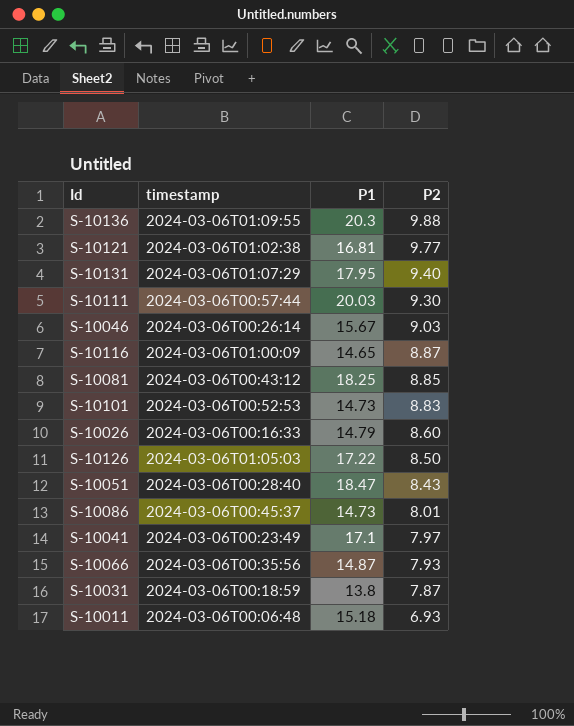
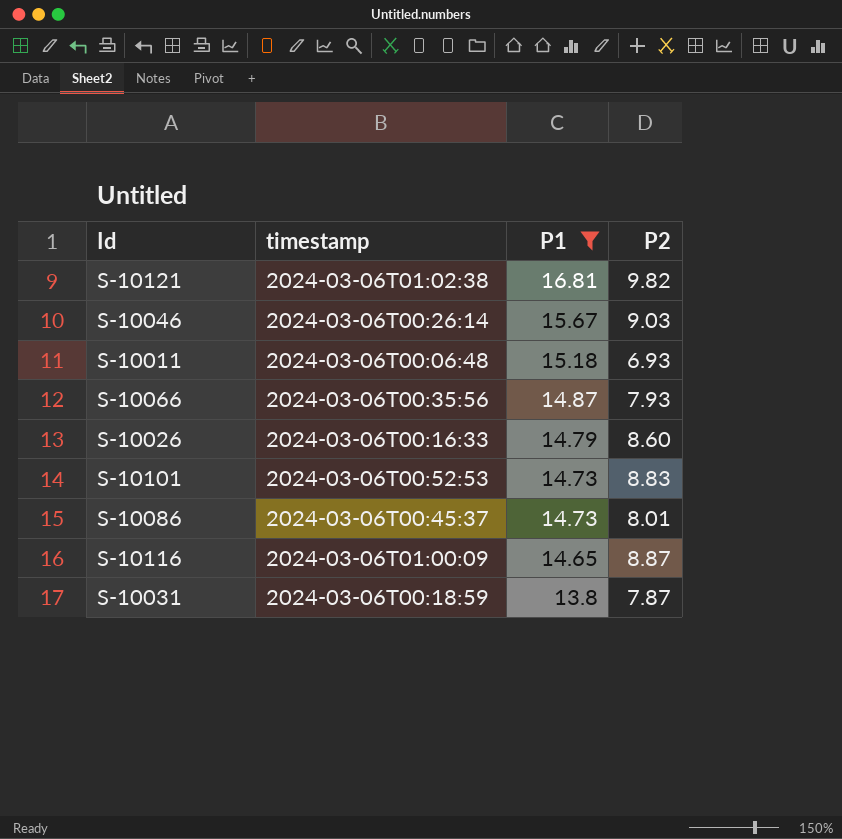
filter: none -> P1 <= 16.81
row order: P2 descending -> P1 descending
S-10121 | P2: 9.77 -> 9.82

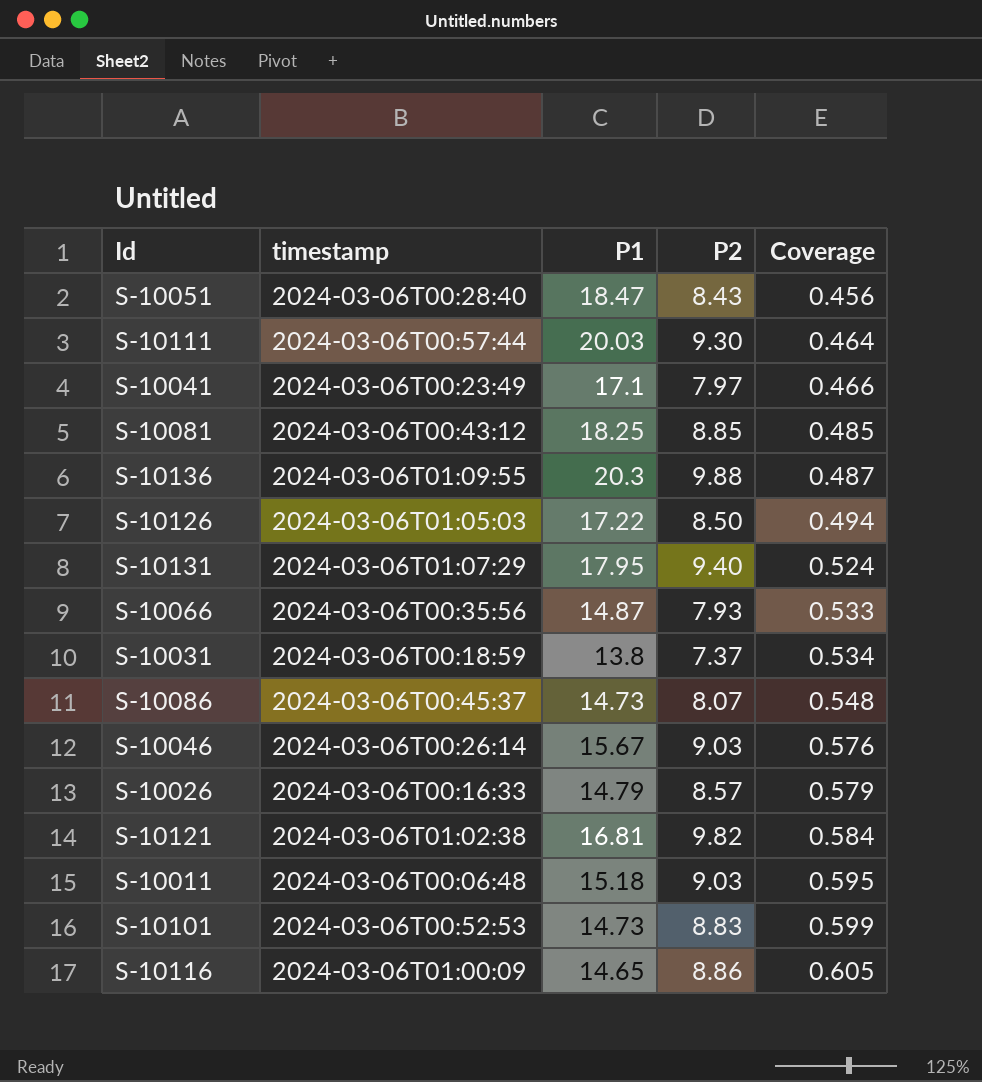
filter: P1 <= 16.81 -> none
row order: P1 descending -> Coverage ascending
column Coverage | formula: none -> [P2] / [P1]
S-10031 | P2: 7.87 -> 7.37
S-10086 | P2: 8.01 -> 8.07
S-10026 | P2: 8.60 -> 8.57
S-10011 | P2: 6.93 -> 9.03
S-10116 | P2: 8.87 -> 8.86

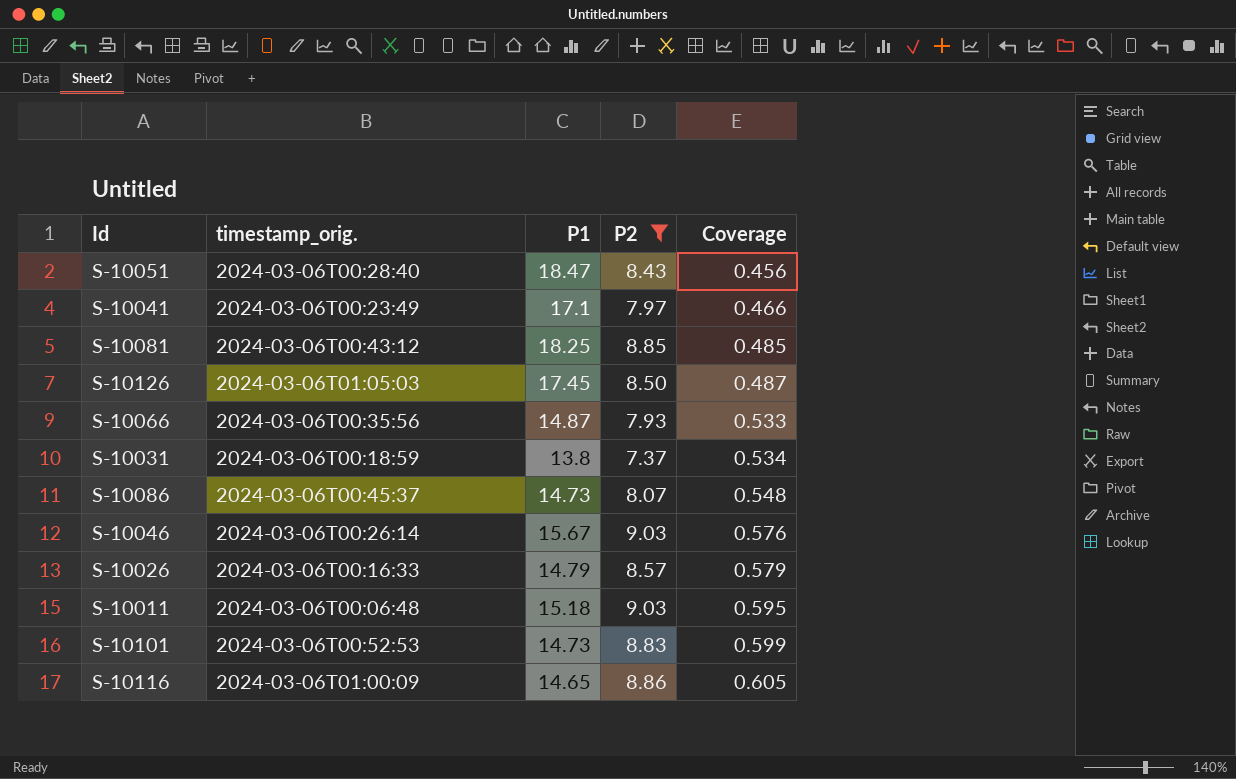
filter: none -> P2 <= 9.03
column name: timestamp -> timestamp_orig.
S-10126 | P1: 17.22 -> 17.45
S-10126 | Coverage: 0.494 -> 0.487

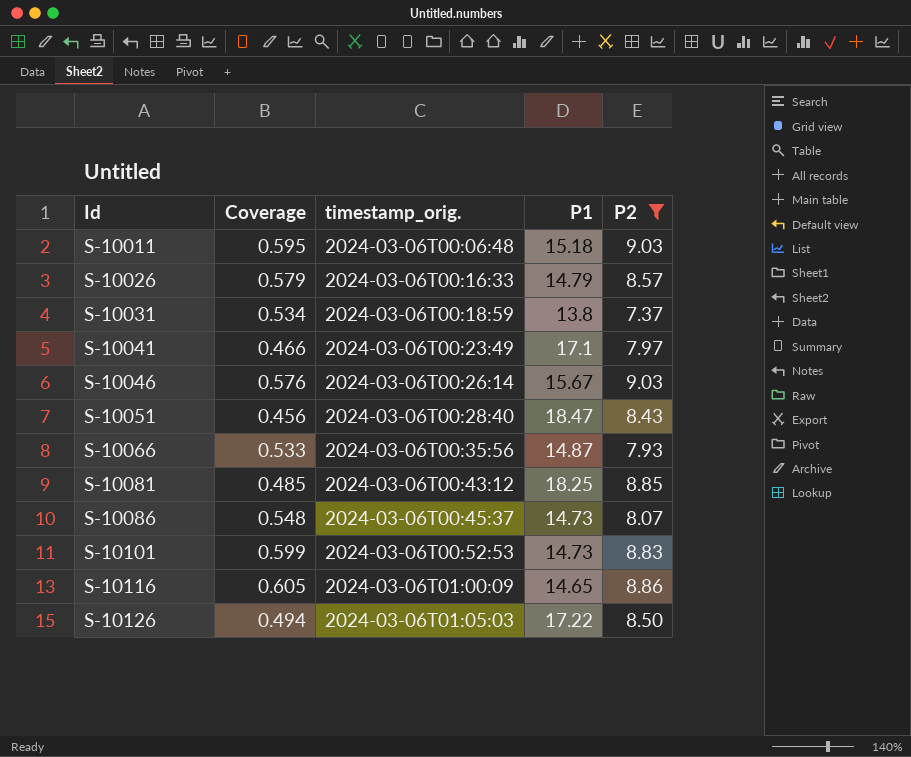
row order: Coverage ascending -> Id ascending
column Coverage | position: 5 -> 2
S-10126 | Coverage: 0.487 -> 0.494
S-10126 | P1: 17.45 -> 17.22

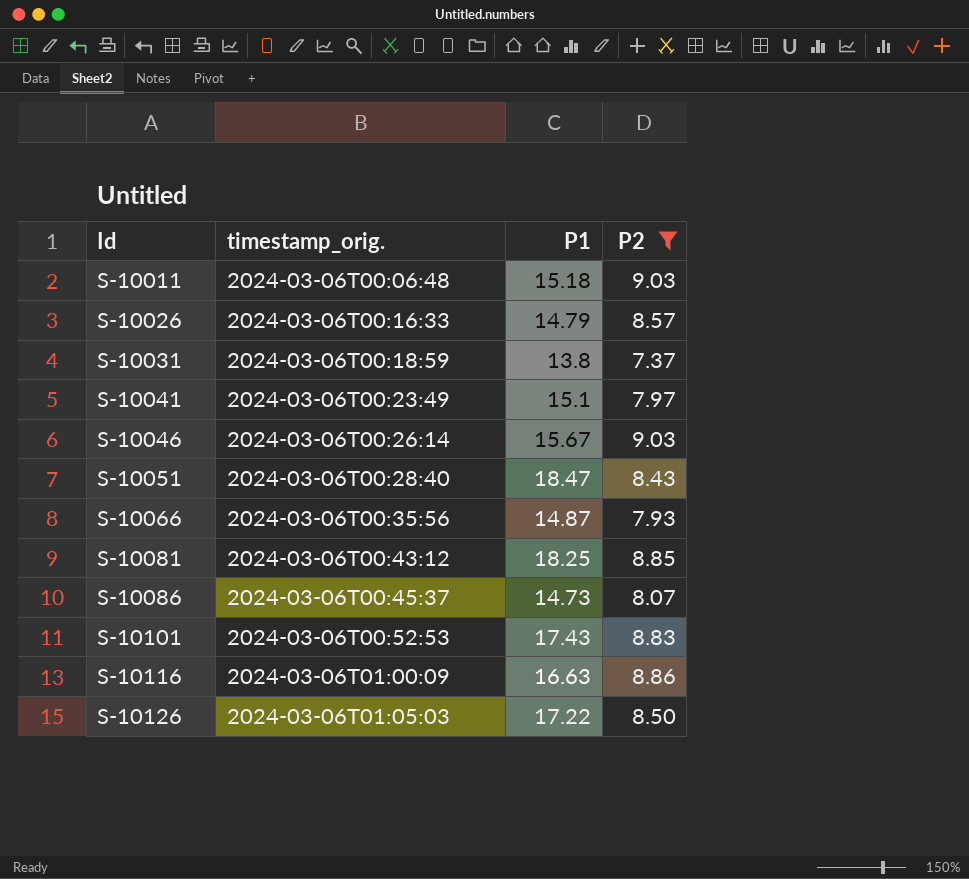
column Coverage | formula: [P2] / [P1] -> none
S-10041 | P1: 17.1 -> 15.1
S-10101 | P1: 14.73 -> 17.43
S-10116 | P1: 14.65 -> 16.63

